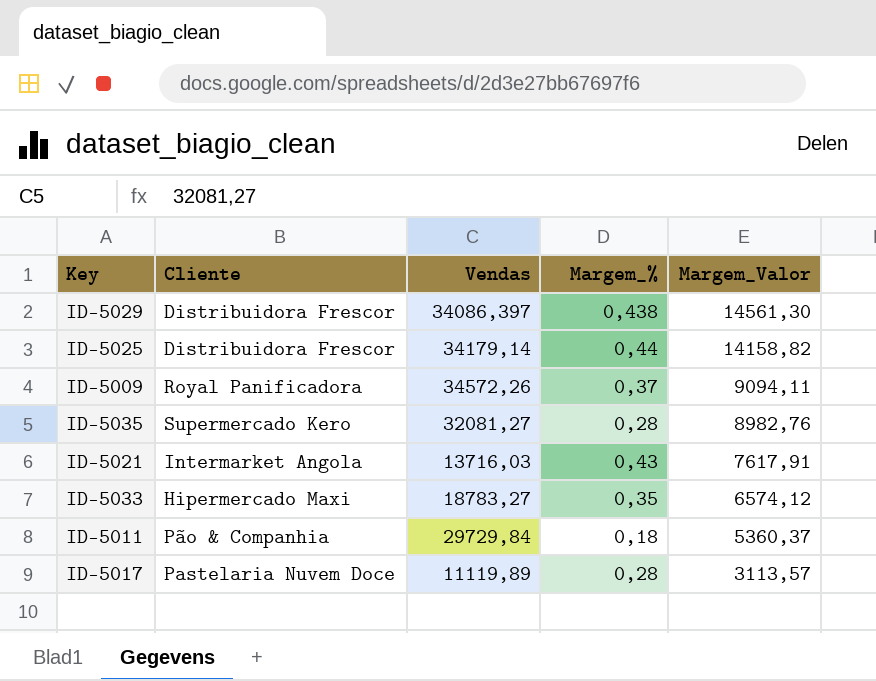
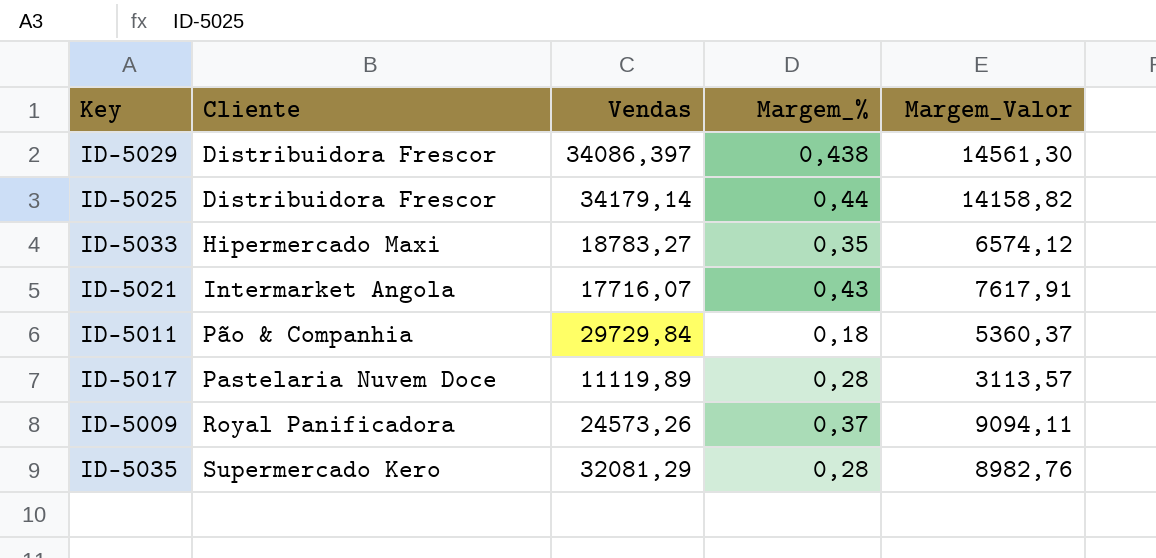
row order: Margem_Valor descending -> Cliente ascending
ID-5021 | Vendas: 13716,03 -> 17716,07
ID-5009 | Vendas: 34572,26 -> 24573,26
ID-5035 | Vendas: 32081,27 -> 32081,29

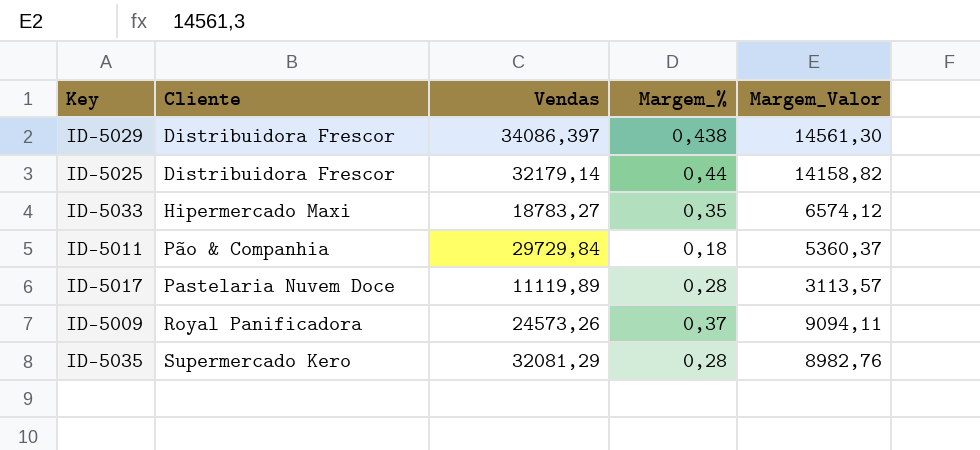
row ID-5021: Intermarket Angola | 17716,07 | 0,43 | 7617,91 -> none
ID-5025 | Vendas: 34179,14 -> 32179,14

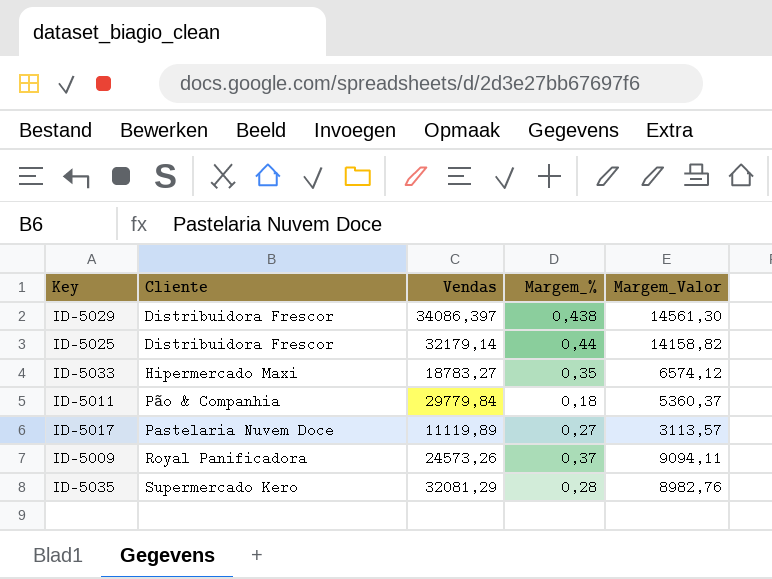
ID-5011 | Vendas: 29729,84 -> 29779,84
ID-5017 | Margem_%: 0,28 -> 0,27

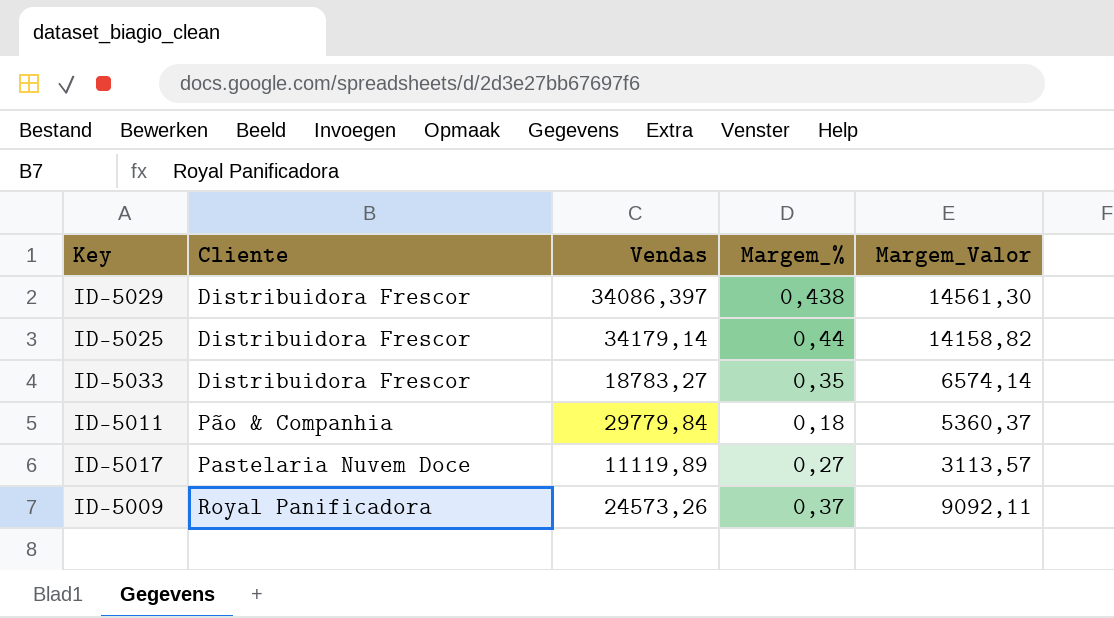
row ID-5035: Supermercado Kero | 32081,29 | 0,28 | 8982,76 -> none
ID-5025 | Vendas: 32179,14 -> 34179,14
ID-5033 | Cliente: Hipermercado Maxi -> Distribuidora Frescor
ID-5033 | Margem_Valor: 6574,12 -> 6574,14
ID-5009 | Margem_Valor: 9094,11 -> 9092,11

